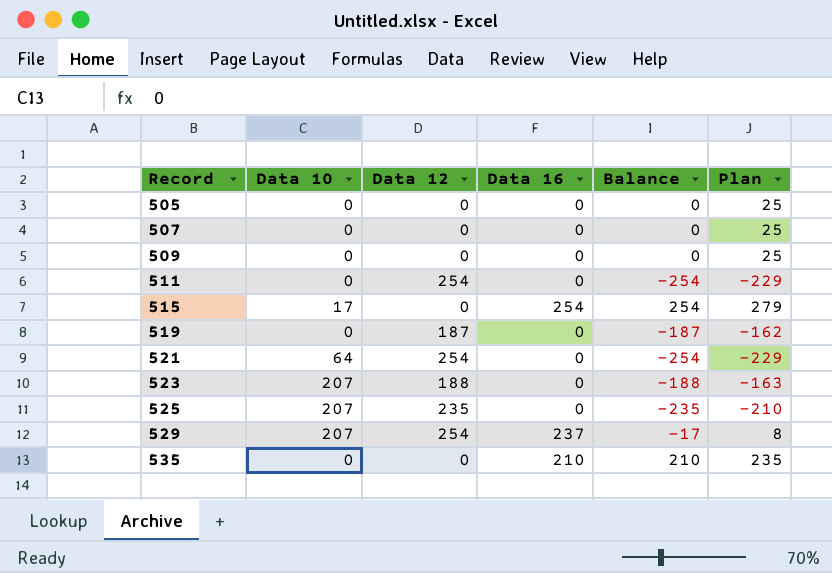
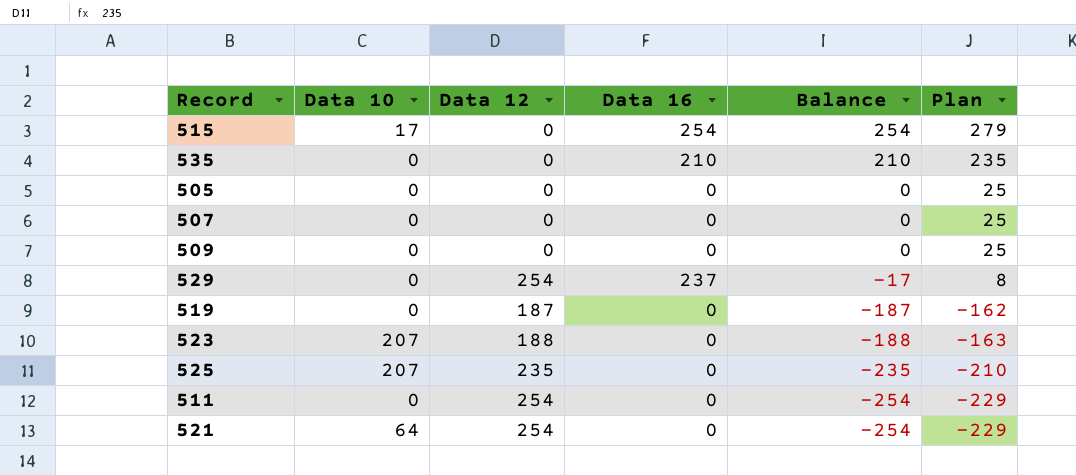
row order: Record ascending -> Balance descending
529 | Data 10: 207 -> 0

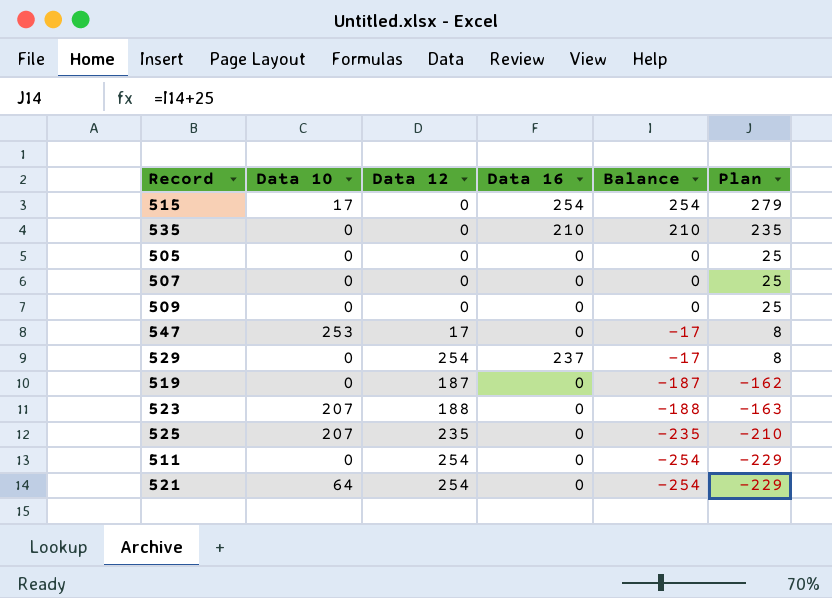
row 547: none -> 253 | 17 | 0 | -17 | 8

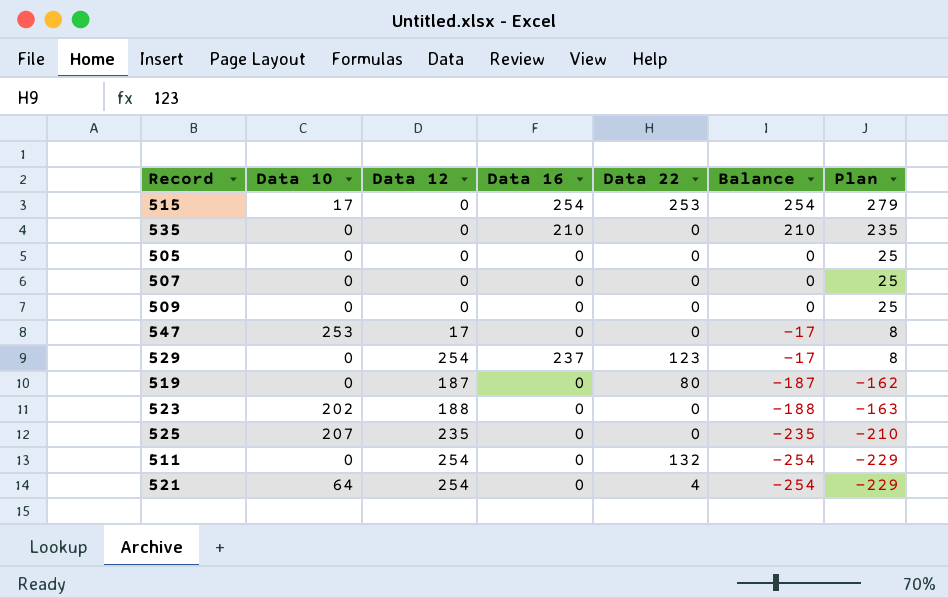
column Data 22 | position: none -> 5
523 | Data 10: 207 -> 202

